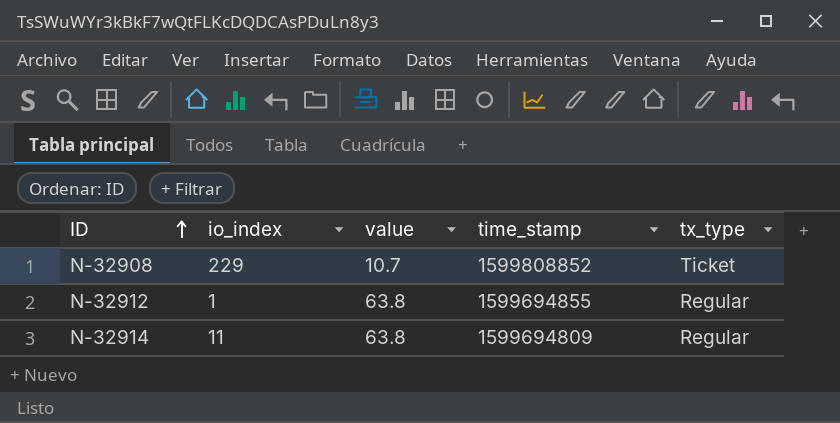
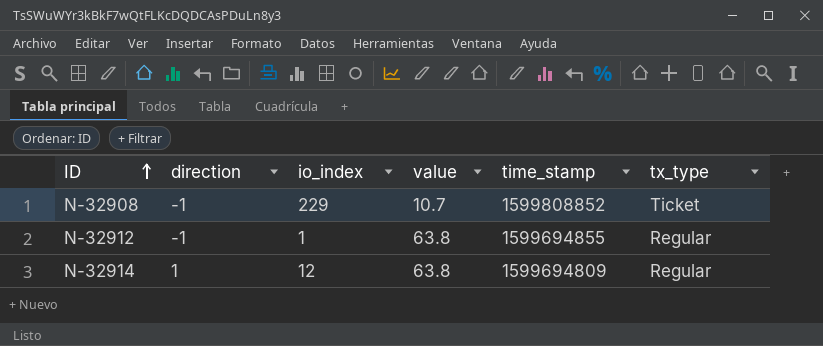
column direction | position: none -> 2
N-32914 | io_index: 11 -> 12

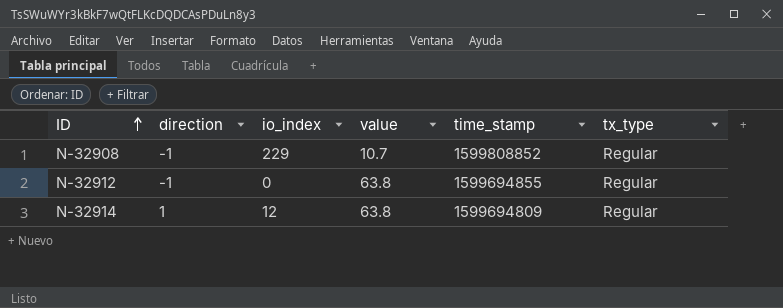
N-32908 | tx_type: Ticket -> Regular
N-32912 | io_index: 1 -> 0

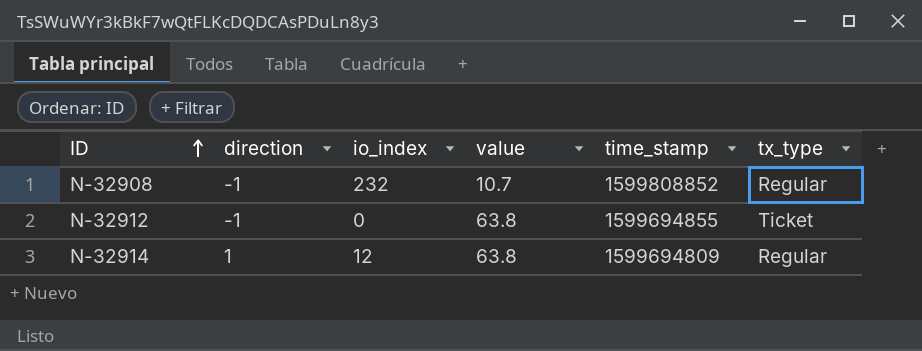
N-32908 | io_index: 229 -> 232
N-32912 | tx_type: Regular -> Ticket

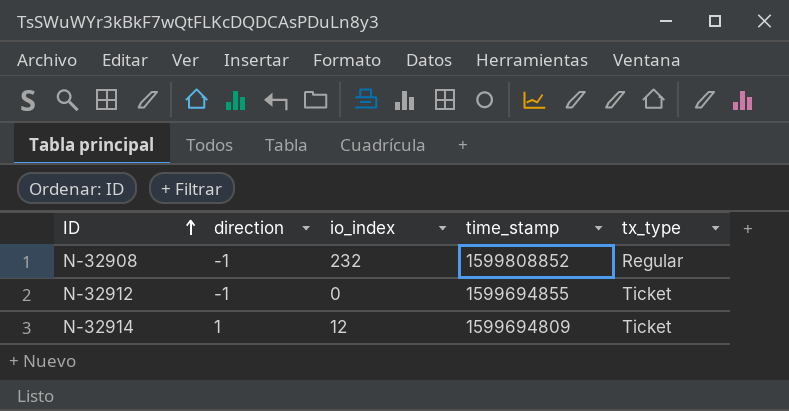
column value | position: 4 -> none
N-32914 | tx_type: Regular -> Ticket

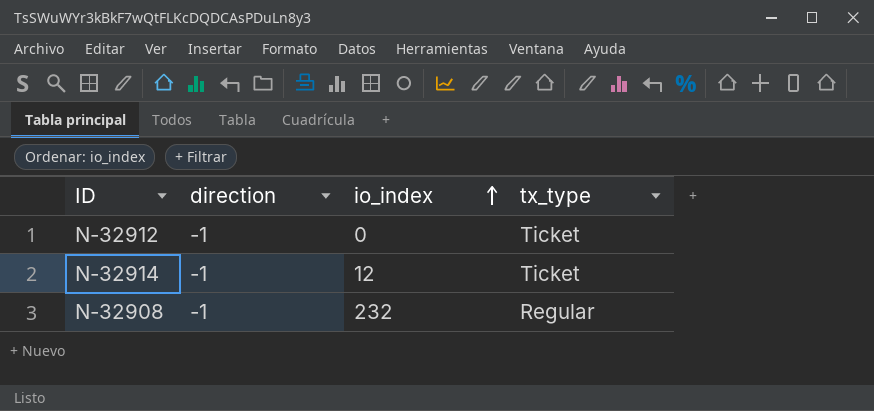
row order: ID ascending -> io_index ascending
column time_stamp | position: 4 -> none
N-32914 | direction: 1 -> -1

